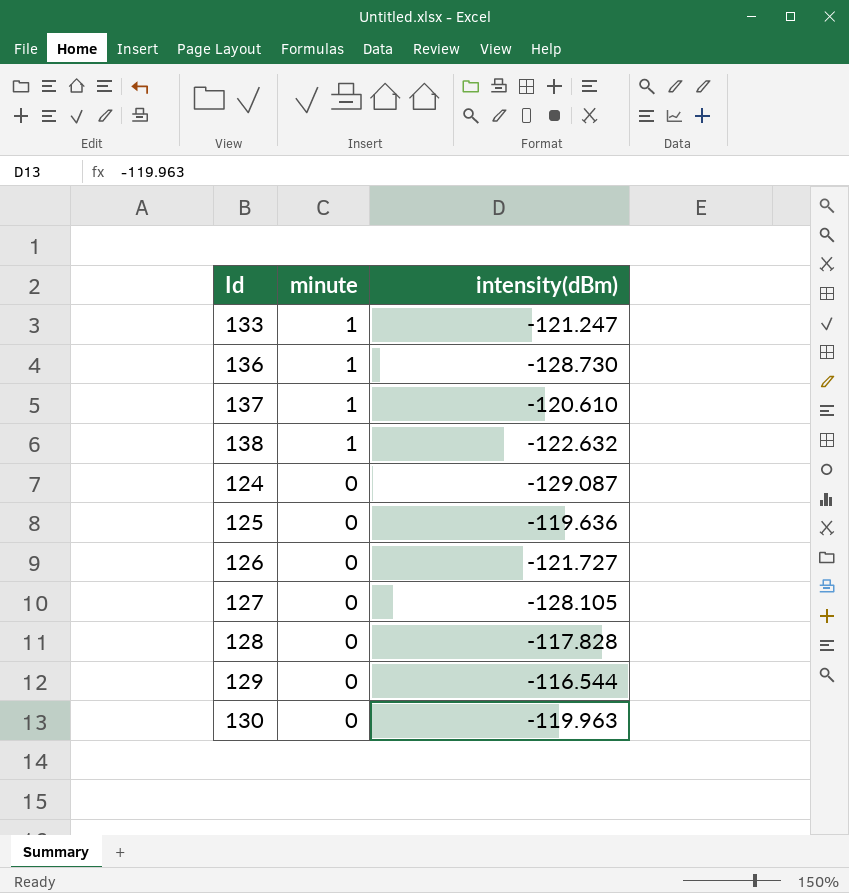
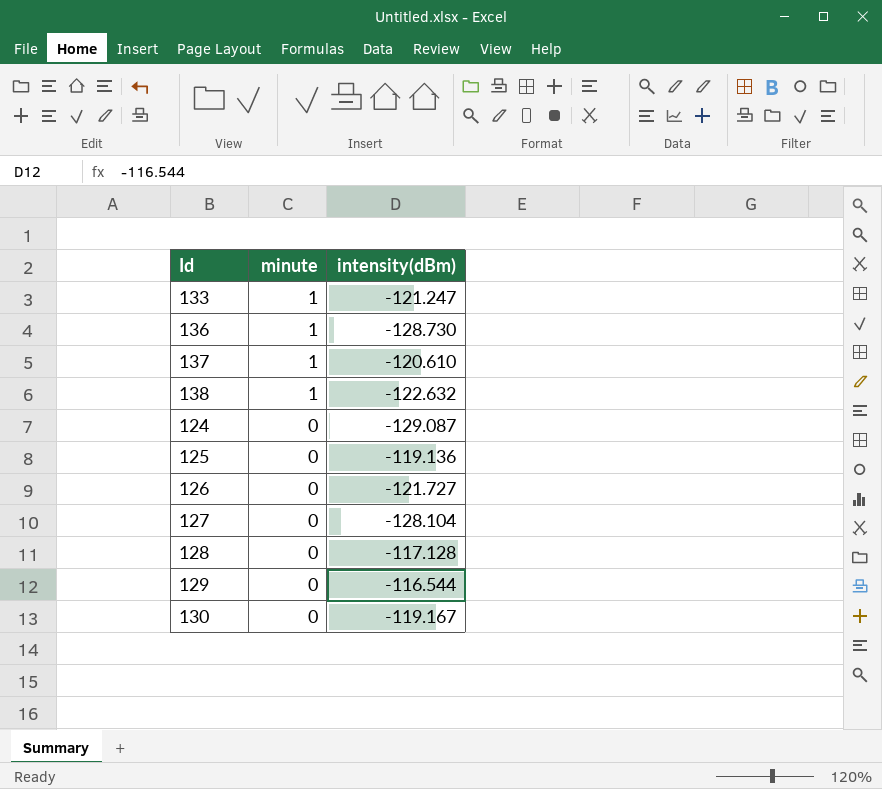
125 | intensity(dBm): -119.636 -> -119.136
127 | intensity(dBm): -128.105 -> -128.104
128 | intensity(dBm): -117.828 -> -117.128
130 | intensity(dBm): -119.963 -> -119.167

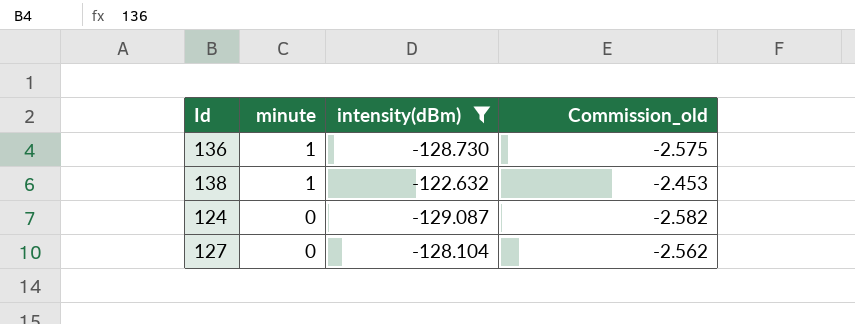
filter: none -> intensity(dBm) <= -122.632
column Commission_old | formula: none -> [intensity(dBm)] * 0.02

